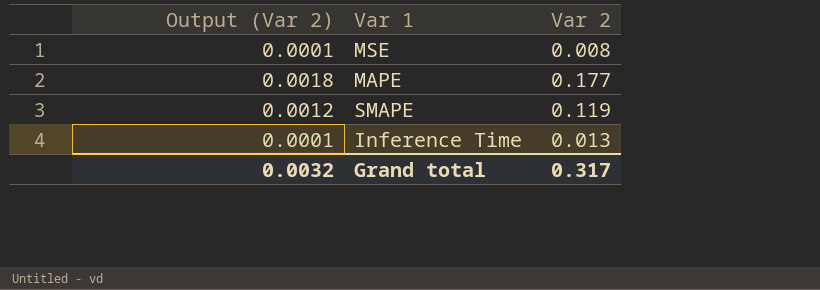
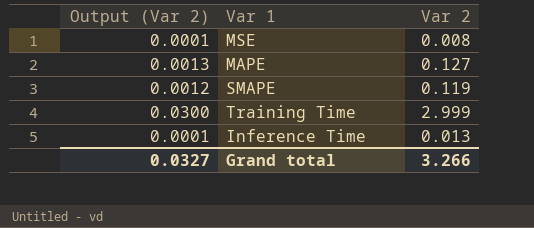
MAPE | Output (Var 2): 0.0018 -> 0.0013
MAPE | Var 2: 0.177 -> 0.127
row Training Time: none -> 0.0300 | 2.999
Grand total | Output (Var 2): 0.0032 -> 0.0327
Grand total | Var 2: 0.317 -> 3.266

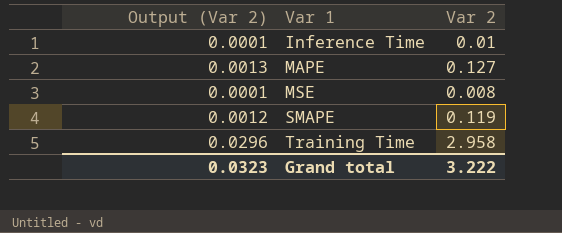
row order: none -> Var 1 ascending
Inference Time | Var 2: 0.013 -> 0.01
Training Time | Output (Var 2): 0.0300 -> 0.0296
Training Time | Var 2: 2.999 -> 2.958
Grand total | Output (Var 2): 0.0327 -> 0.0323
Grand total | Var 2: 3.266 -> 3.222

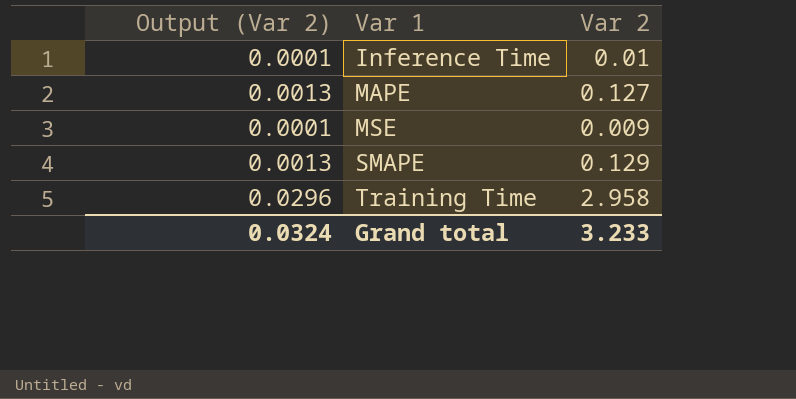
MSE | Var 2: 0.008 -> 0.009
SMAPE | Output (Var 2): 0.0012 -> 0.0013
SMAPE | Var 2: 0.119 -> 0.129
Grand total | Output (Var 2): 0.0323 -> 0.0324
Grand total | Var 2: 3.222 -> 3.233

